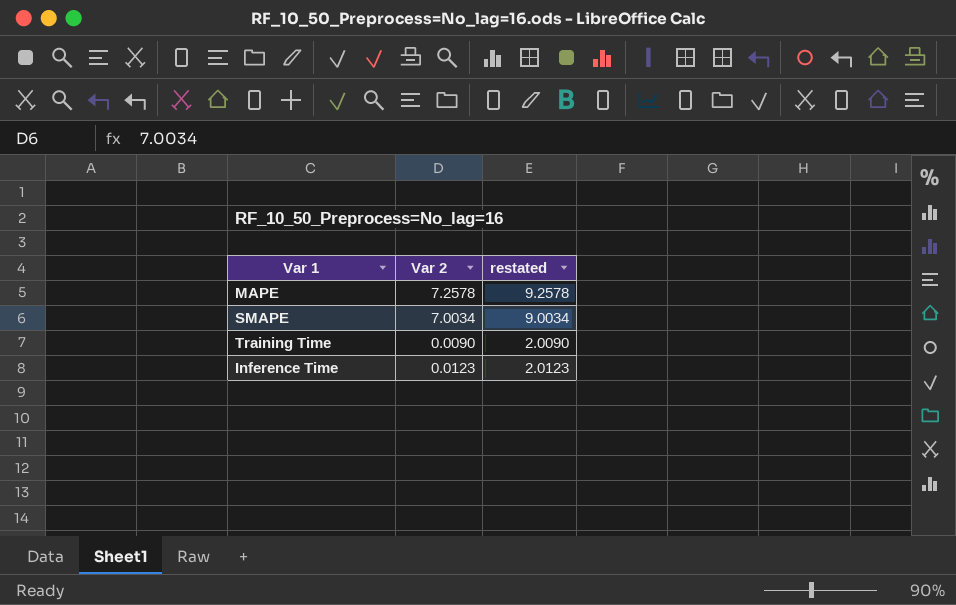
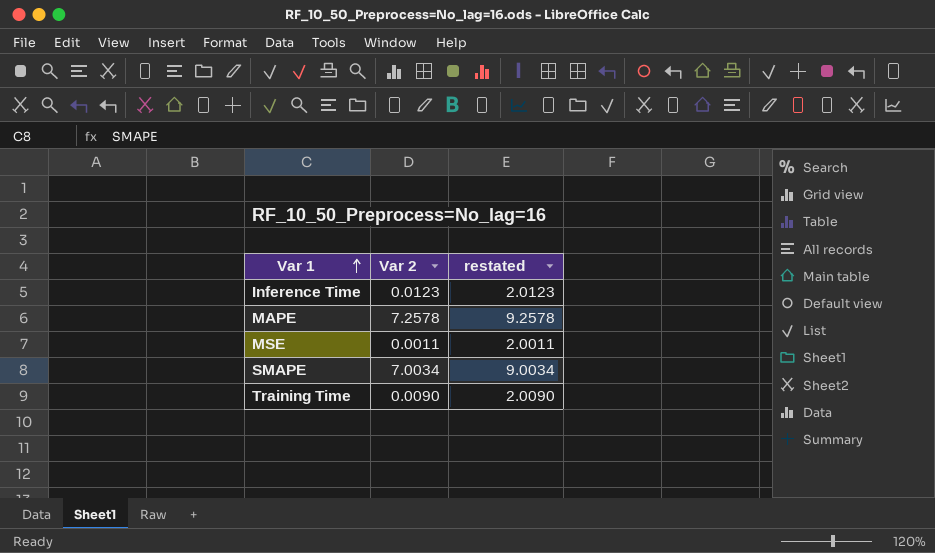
row order: none -> Var 1 ascending
row MSE: none -> 0.0011 | 2.0011

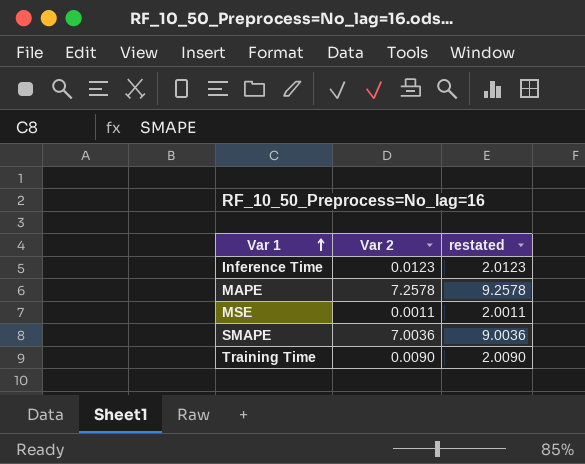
SMAPE | Var 2: 7.0034 -> 7.0036
SMAPE | restated: 9.0034 -> 9.0036

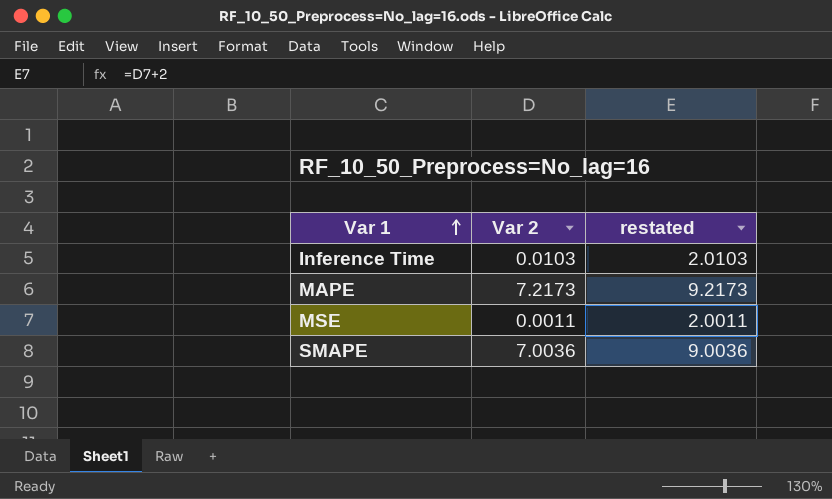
row Training Time: 0.0090 | 2.0090 -> none
Inference Time | Var 2: 0.0123 -> 0.0103
Inference Time | restated: 2.0123 -> 2.0103
MAPE | Var 2: 7.2578 -> 7.2173
MAPE | restated: 9.2578 -> 9.2173

